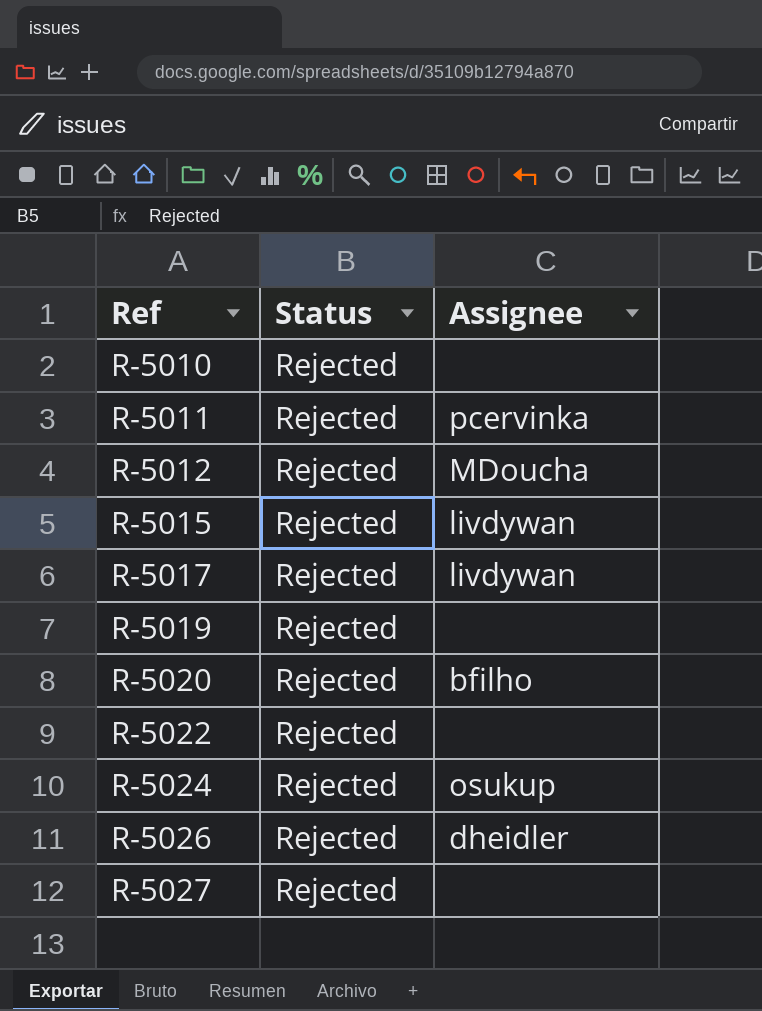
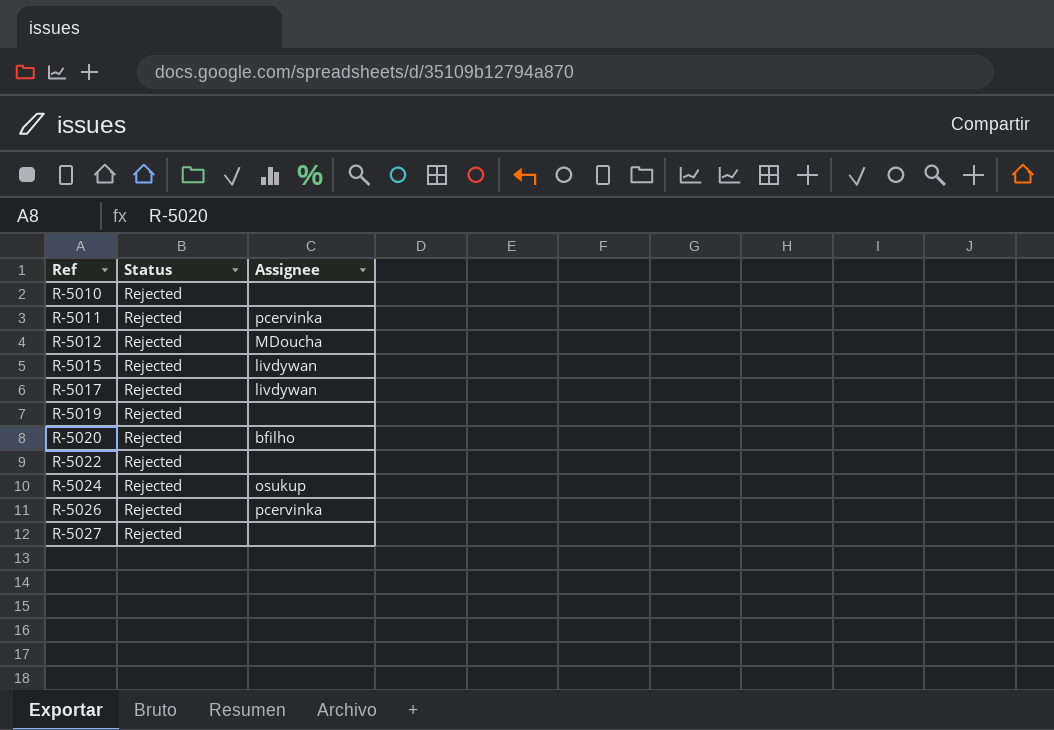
R-5026 | Assignee: dheidler -> pcervinka

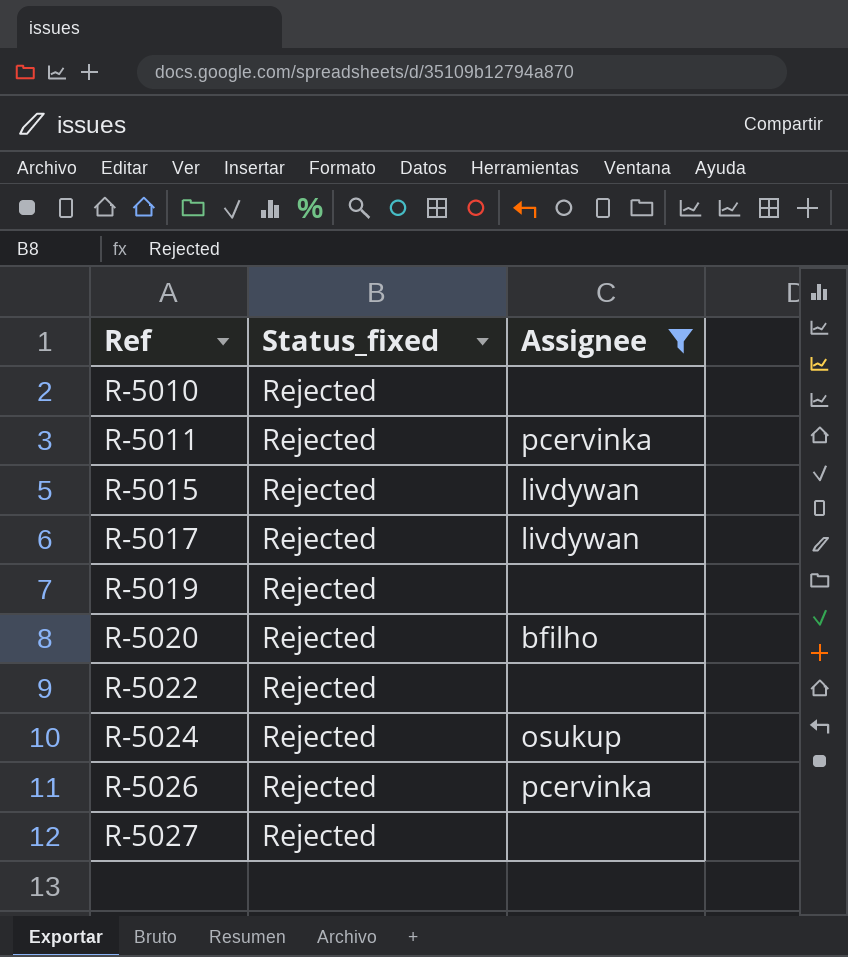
filter: none -> Assignee != MDoucha
column name: Status -> Status_fixed

